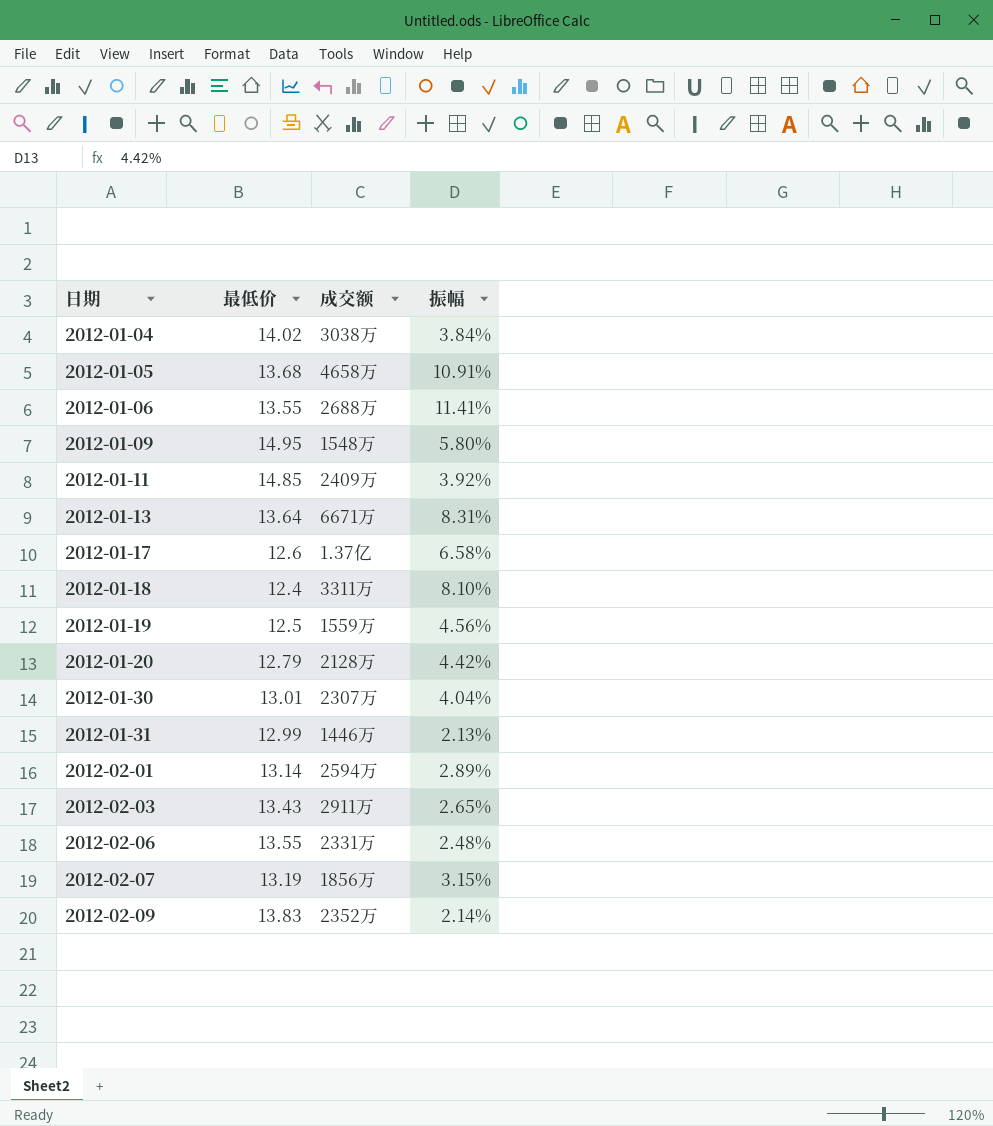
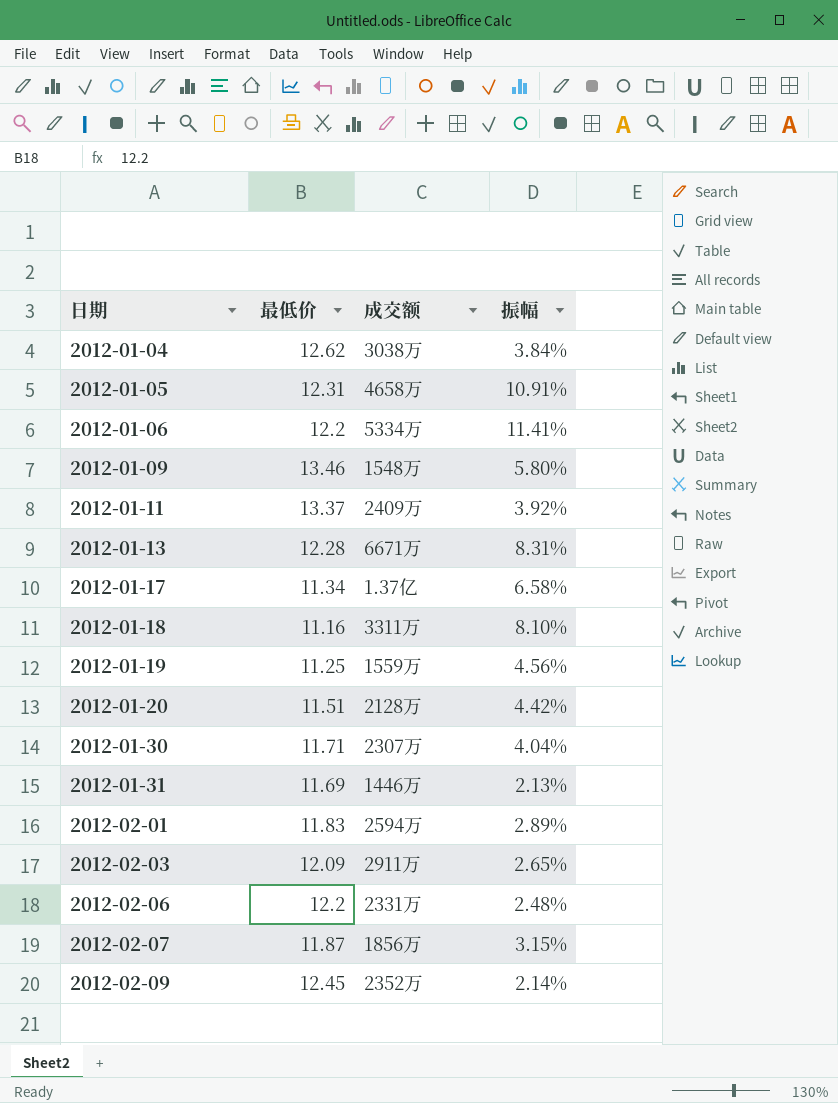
2012-01-04 | 最低价: 14.02 -> 12.62
2012-01-05 | 最低价: 13.68 -> 12.31
2012-01-06 | 最低价: 13.55 -> 12.2
2012-01-06 | 成交额: 2688万 -> 5334万
2012-01-09 | 最低价: 14.95 -> 13.46
2012-01-11 | 最低价: 14.85 -> 13.37
2012-01-13 | 最低价: 13.64 -> 12.28
2012-01-17 | 最低价: 12.6 -> 11.34
2012-01-18 | 最低价: 12.4 -> 11.16
2012-01-19 | 最低价: 12.5 -> 11.25
2012-01-20 | 最低价: 12.79 -> 11.51
2012-01-30 | 最低价: 13.01 -> 11.71
2012-01-31 | 最低价: 12.99 -> 11.69
2012-02-01 | 最低价: 13.14 -> 11.83
2012-02-03 | 最低价: 13.43 -> 12.09
2012-02-06 | 最低价: 13.55 -> 12.2
2012-02-07 | 最低价: 13.19 -> 11.87
2012-02-09 | 最低价: 13.83 -> 12.45

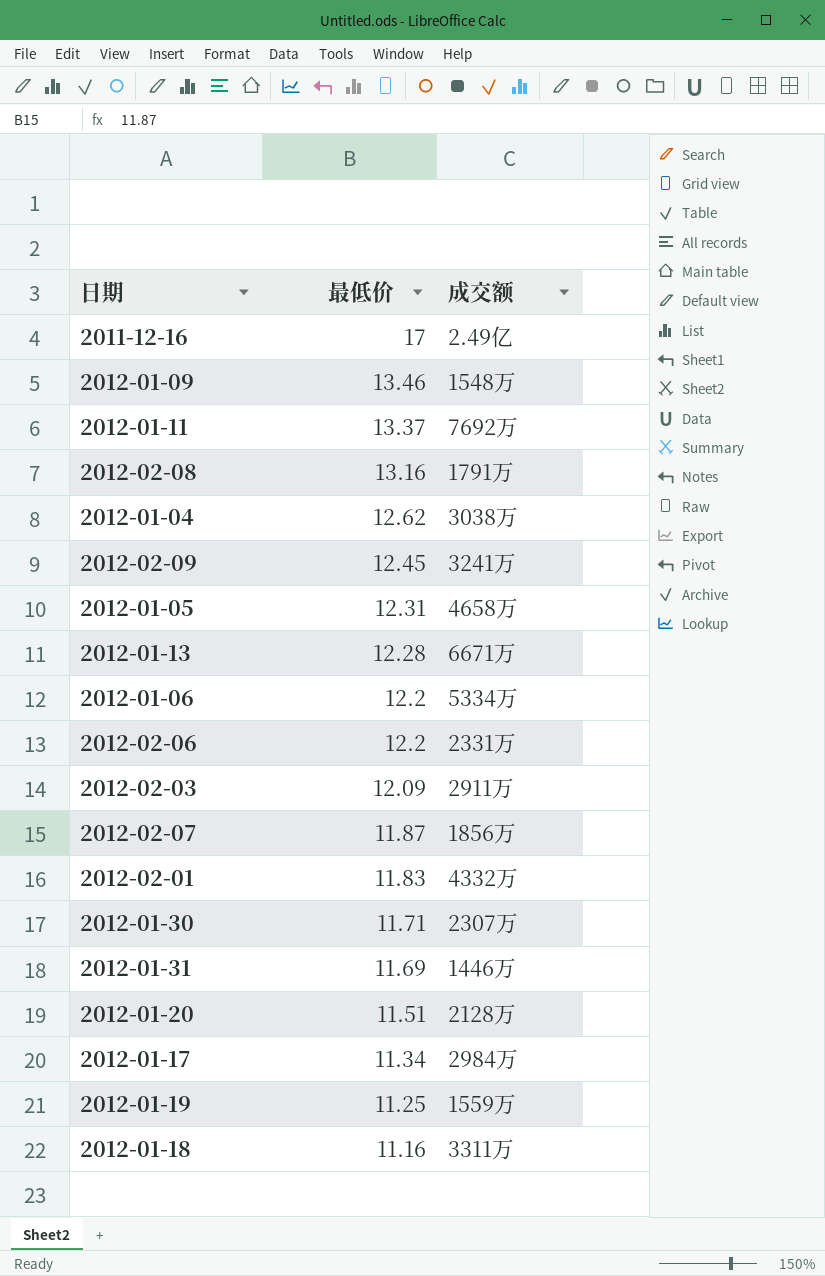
row order: 日期 ascending -> 最低价 descending
column 振幅 | position: 4 -> none
row 2011-12-16: none -> 17 | 2.49亿
2012-01-11 | 成交额: 2409万 -> 7692万
row 2012-02-08: none -> 13.16 | 1791万
2012-02-09 | 成交额: 2352万 -> 3241万
2012-02-01 | 成交额: 2594万 -> 4332万
2012-01-17 | 成交额: 1.37亿 -> 2984万

